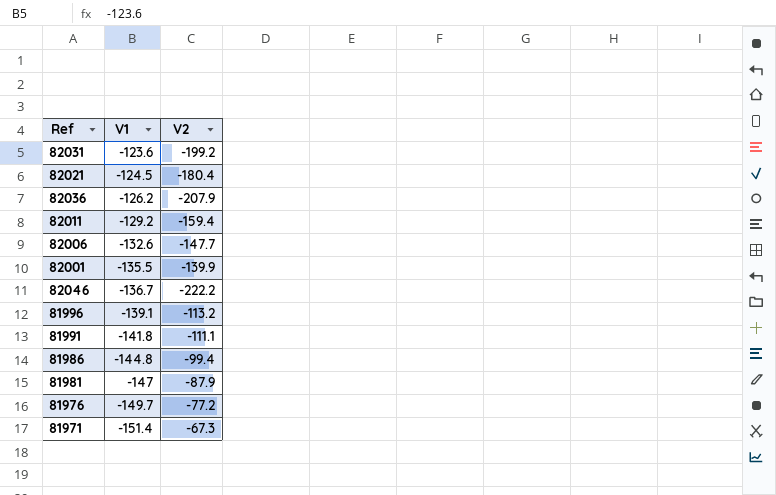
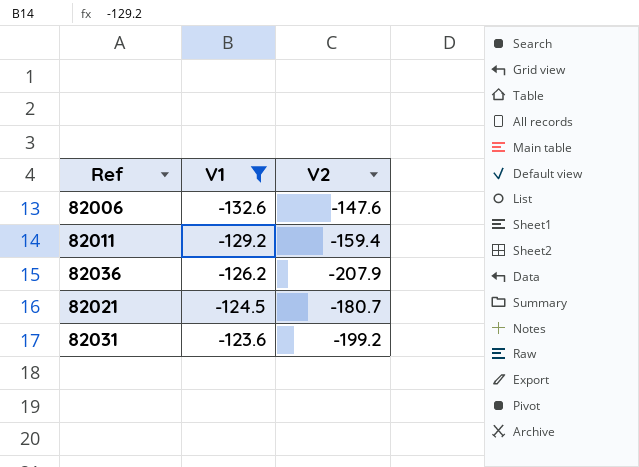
filter: none -> V1 >= -132.6
row order: V1 descending -> V1 ascending
82006 | V2: -147.7 -> -147.6
82021 | V2: -180.4 -> -180.7

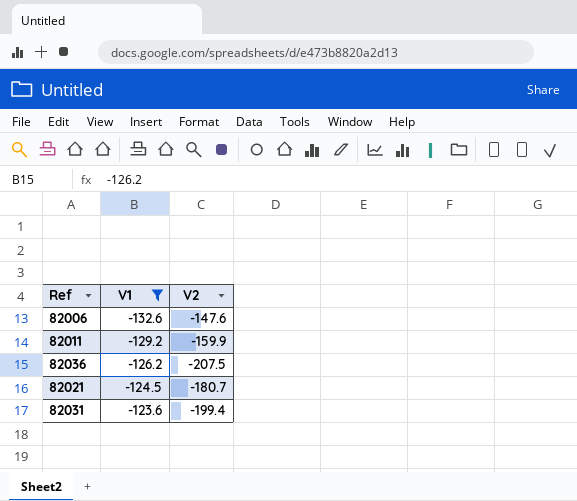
82011 | V2: -159.4 -> -159.9
82036 | V2: -207.9 -> -207.5
82031 | V2: -199.2 -> -199.4

